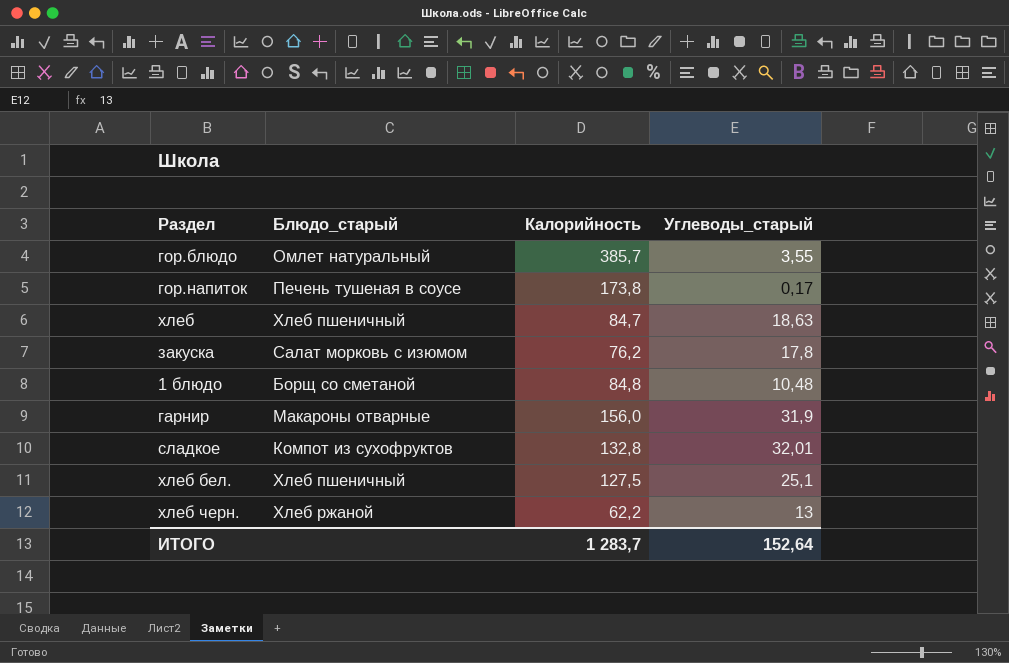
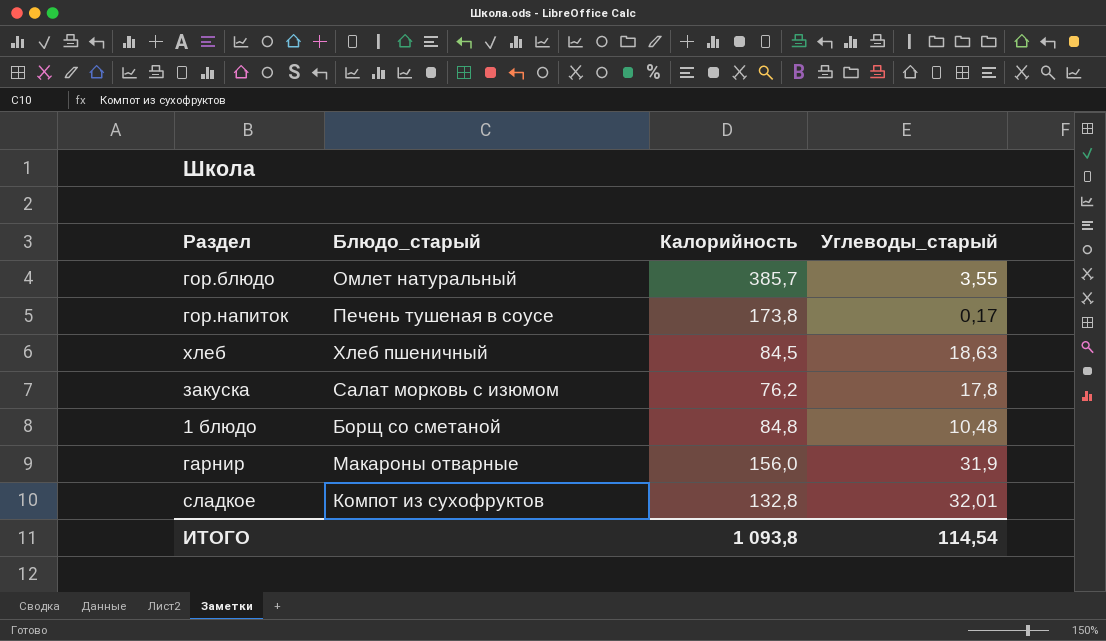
row хлеб бел.: Хлеб пшеничный | 127,5 | 25,1 -> none
row хлеб черн.: Хлеб ржаной | 62,2 | 13 -> none
хлеб | Калорийность: 84,7 -> 84,5
ИТОГО | Калорийность: 1 283,7 -> 1 093,8
ИТОГО | Углеводы_старый: 152,64 -> 114,54

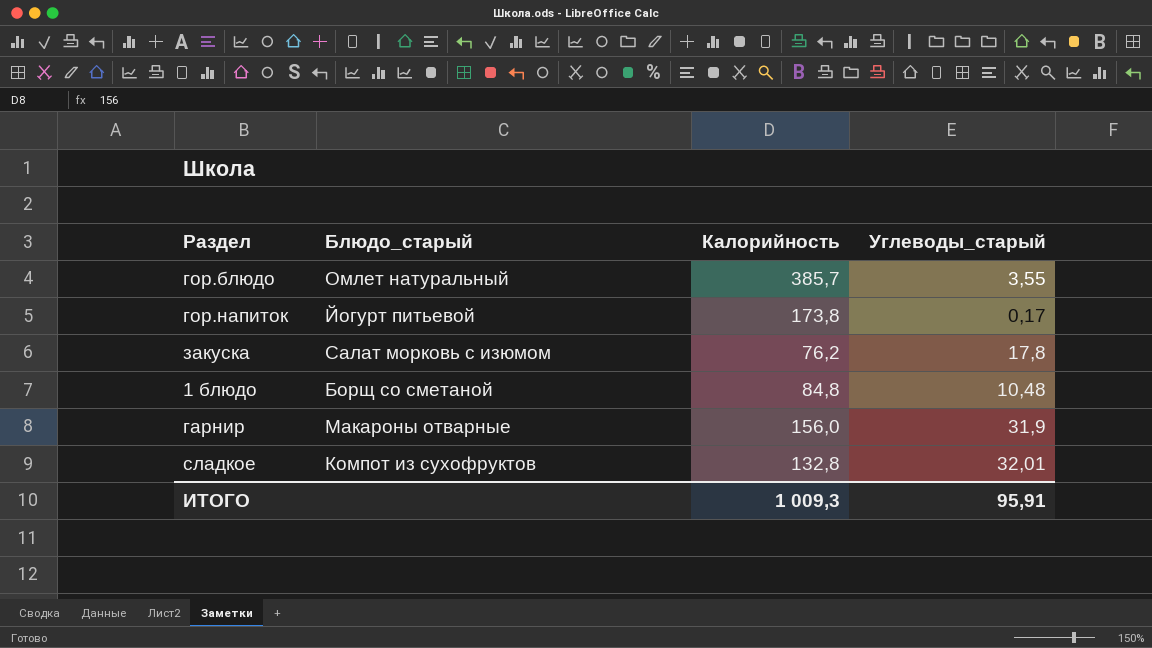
row хлеб: Хлеб пшеничный | 84,5 | 18,63 -> none
гор.напиток | Блюдо_старый: Печень тушеная в соусе -> Йогурт питьевой
ИТОГО | Калорийность: 1 093,8 -> 1 009,3
ИТОГО | Углеводы_старый: 114,54 -> 95,91

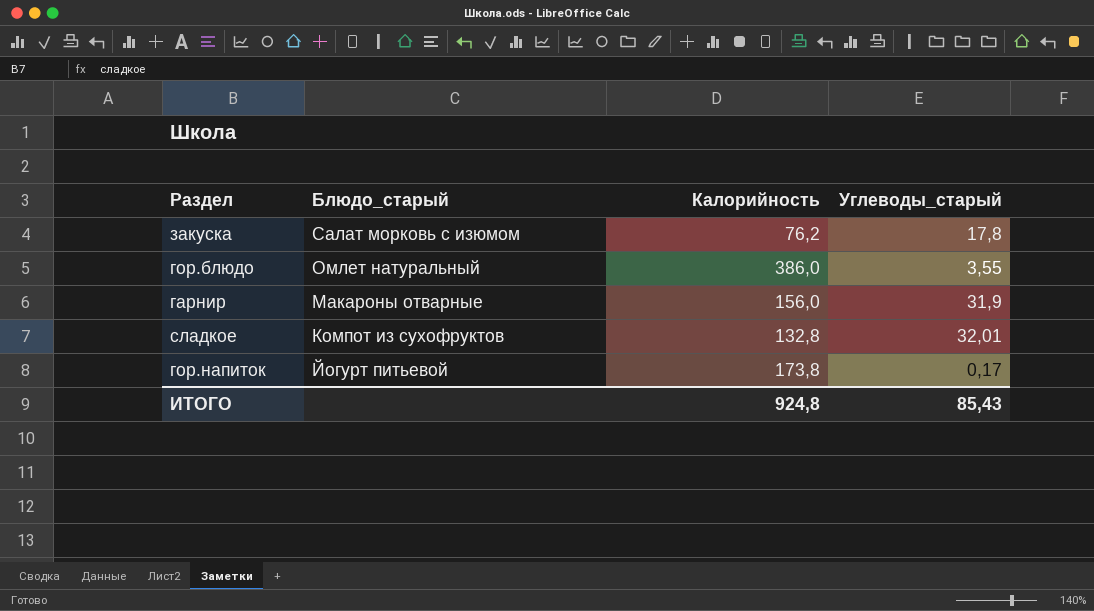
row order: none -> Блюдо_старый descending
row 1 блюдо: Борщ со сметаной | 84,8 | 10,48 -> none
гор.блюдо | Калорийность: 385,7 -> 386,0
ИТОГО | Калорийность: 1 009,3 -> 924,8
ИТОГО | Углеводы_старый: 95,91 -> 85,43

